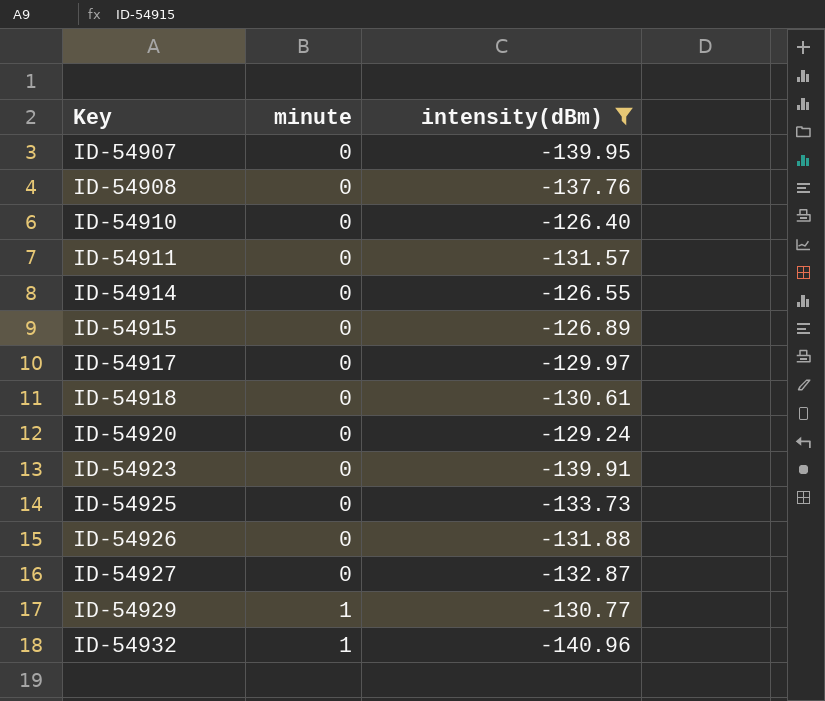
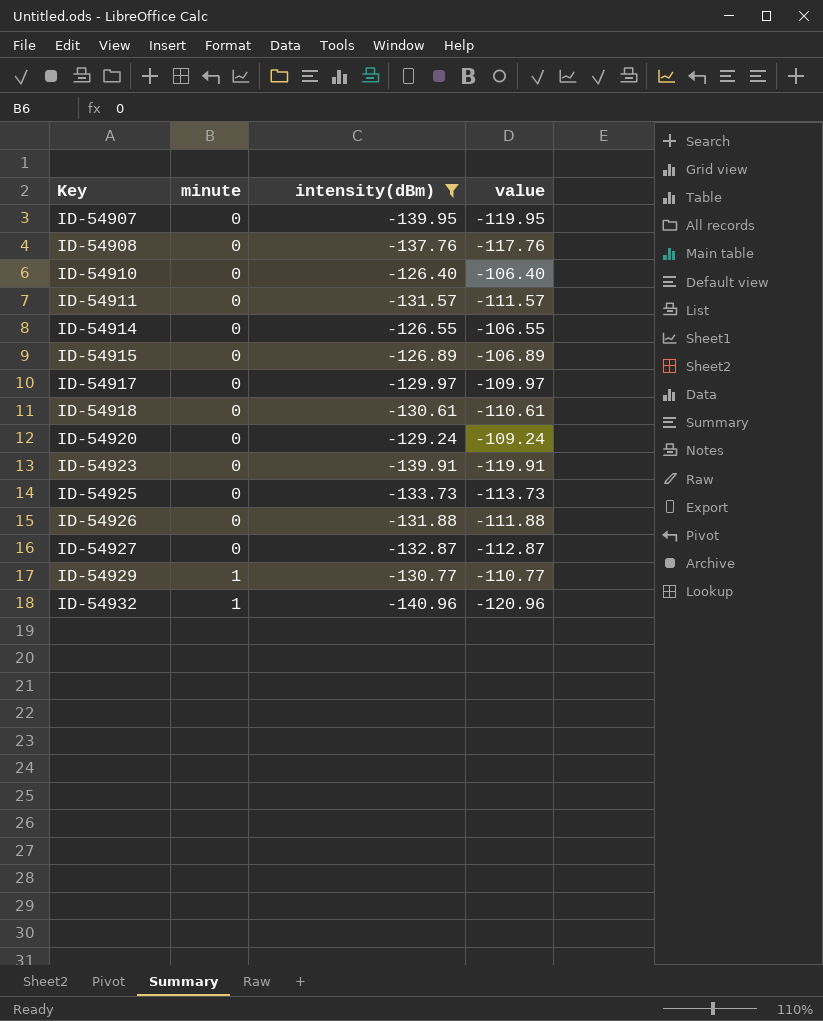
column value | formula: none -> [intensity(dBm)] + 20

